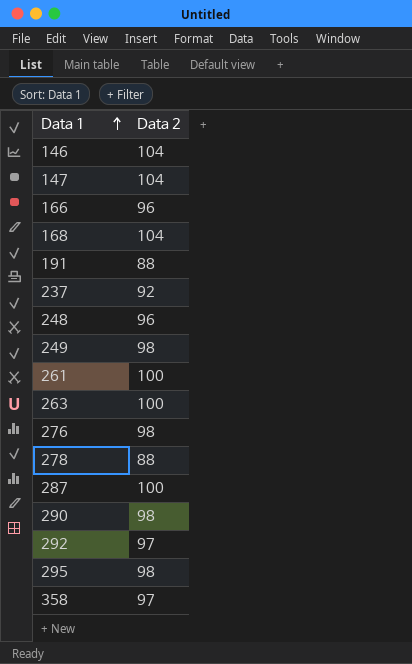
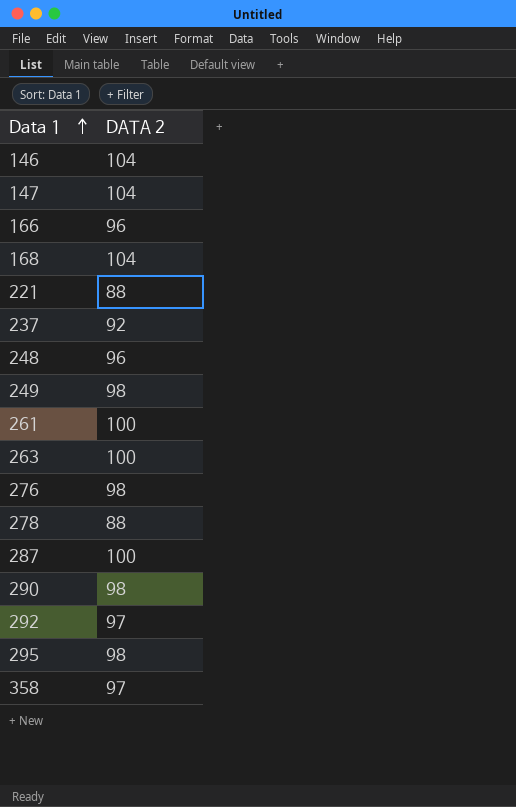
column name: Data 2 -> DATA 2
row 191: 88 -> none
row 221: none -> 88

